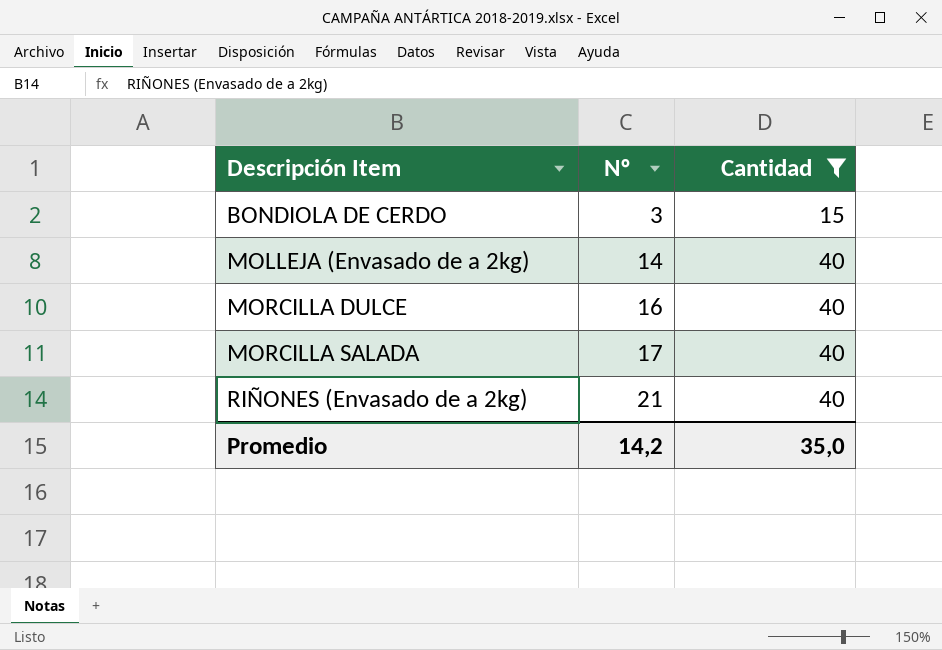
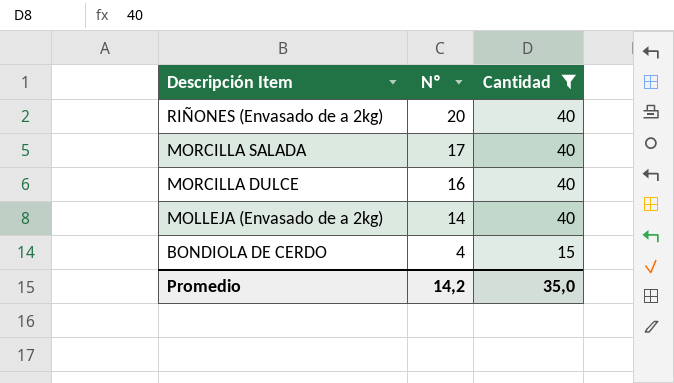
row order: Descripción Item ascending -> Descripción Item descending
RIÑONES (Envasado de a 2kg) | Nº: 21 -> 20
BONDIOLA DE CERDO | Nº: 3 -> 4

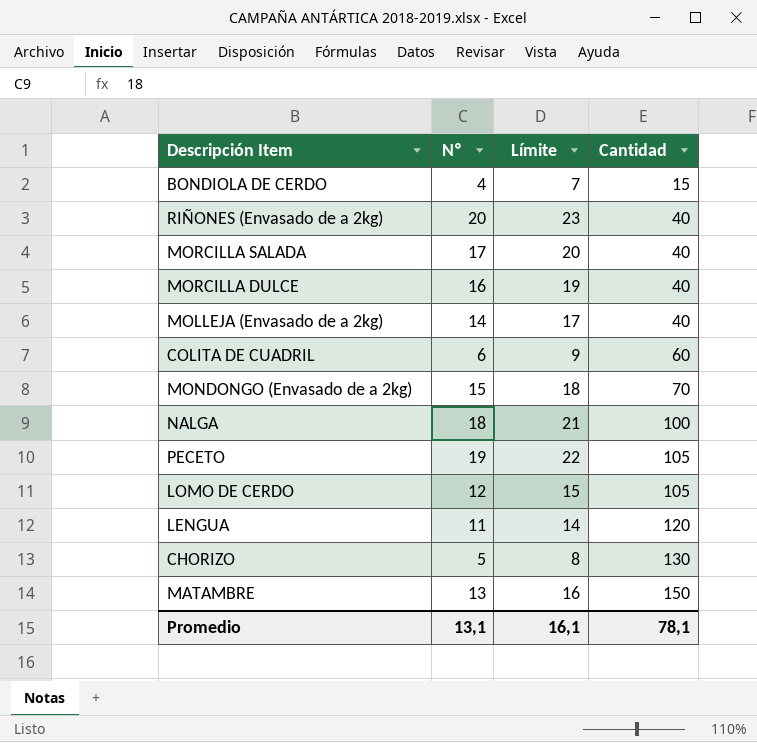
filter: Cantidad <= 40 -> none
row order: Descripción Item descending -> Cantidad ascending
column Límite | formula: none -> [Nº] + 3
Promedio | Nº: 14,2 -> 13,1
Promedio | Cantidad: 35,0 -> 78,1

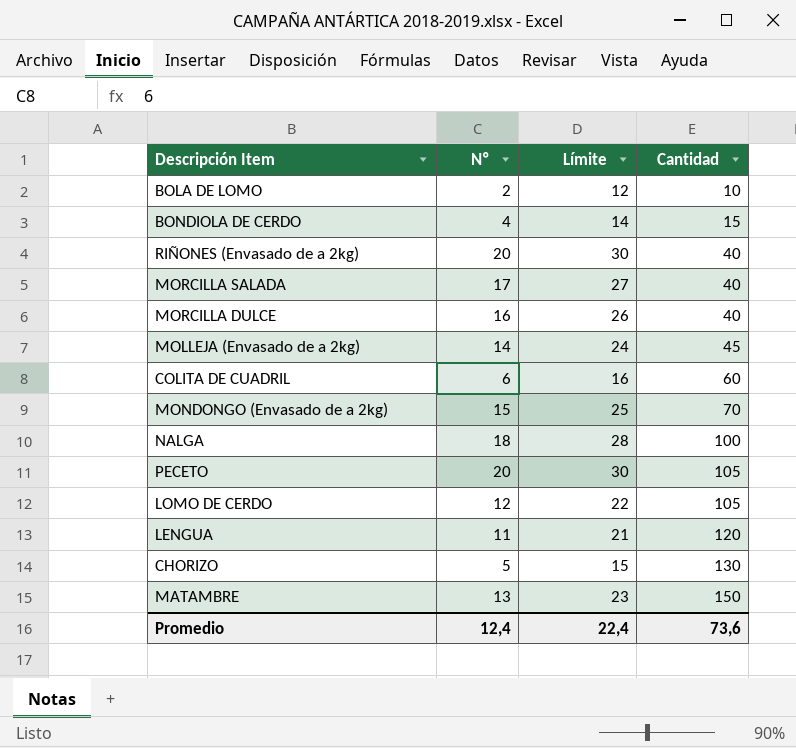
column Límite | formula: [Nº] + 3 -> [Nº] + 10
row BOLA DE LOMO: none -> 2 | 12 | 10
MOLLEJA (Envasado de a 2kg) | Cantidad: 40 -> 45
PECETO | Nº: 19 -> 20
Promedio | Nº: 13,1 -> 12,4
Promedio | Límite: 16,1 -> 22,4
Promedio | Cantidad: 78,1 -> 73,6

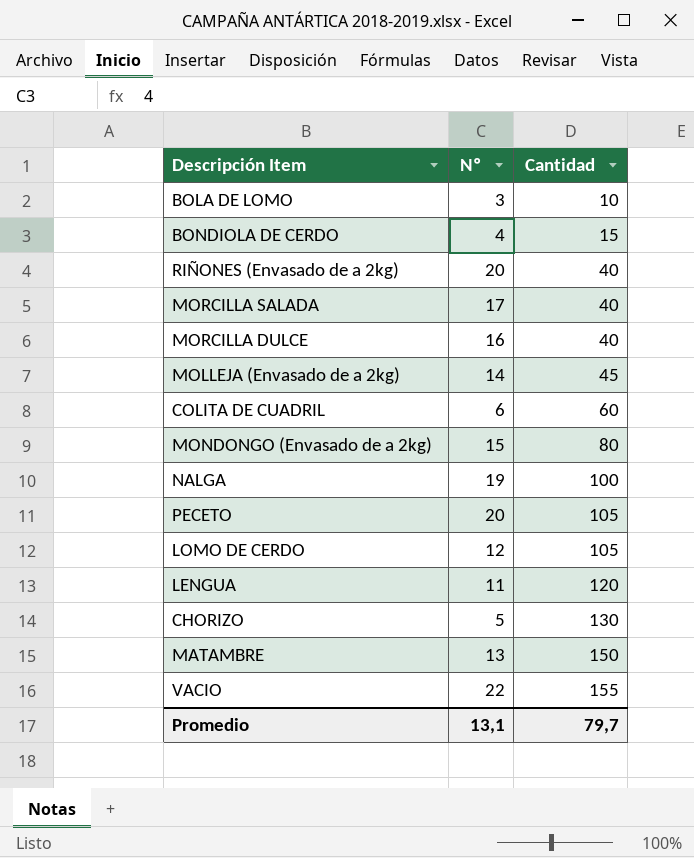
column Límite | formula: [Nº] + 10 -> none
BOLA DE LOMO | Nº: 2 -> 3
MONDONGO (Envasado de a 2kg) | Cantidad: 70 -> 80
NALGA | Nº: 18 -> 19
row VACIO: none -> 22 | 155
Promedio | Nº: 12,4 -> 13,1
Promedio | Cantidad: 73,6 -> 79,7

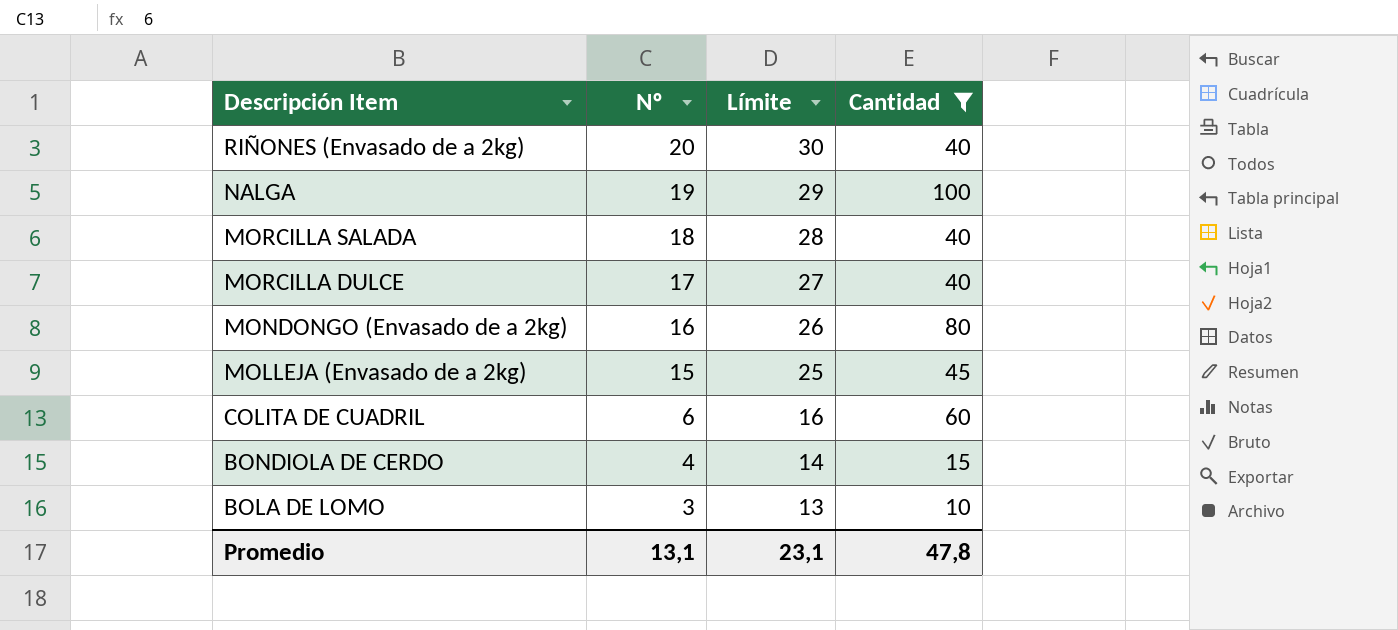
filter: none -> Cantidad <= 100
row order: Cantidad ascending -> Descripción Item descending
column Límite | formula: none -> [Nº] + 10
MORCILLA SALADA | Nº: 17 -> 18
MORCILLA DULCE | Nº: 16 -> 17
MONDONGO (Envasado de a 2kg) | Nº: 15 -> 16
MOLLEJA (Envasado de a 2kg) | Nº: 14 -> 15
Promedio | Cantidad: 79,7 -> 47,8

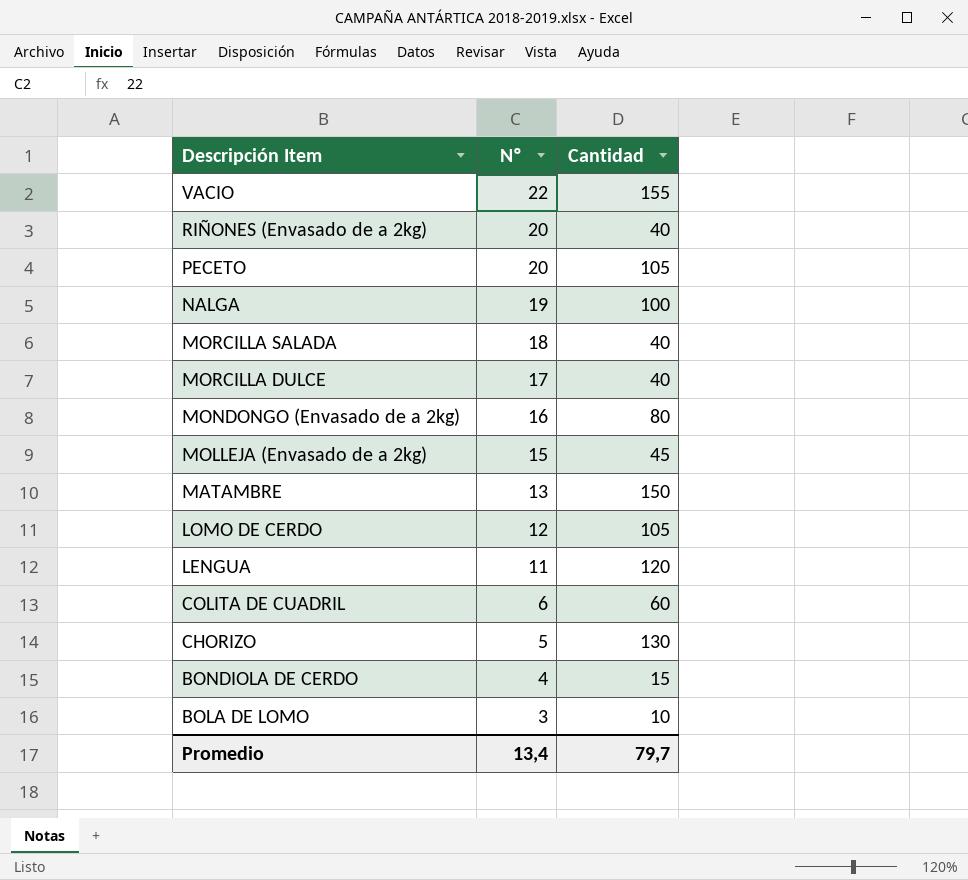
filter: Cantidad <= 100 -> none
column Límite | formula: [Nº] + 10 -> none
Promedio | Nº: 13,1 -> 13,4
Promedio | Cantidad: 47,8 -> 79,7

